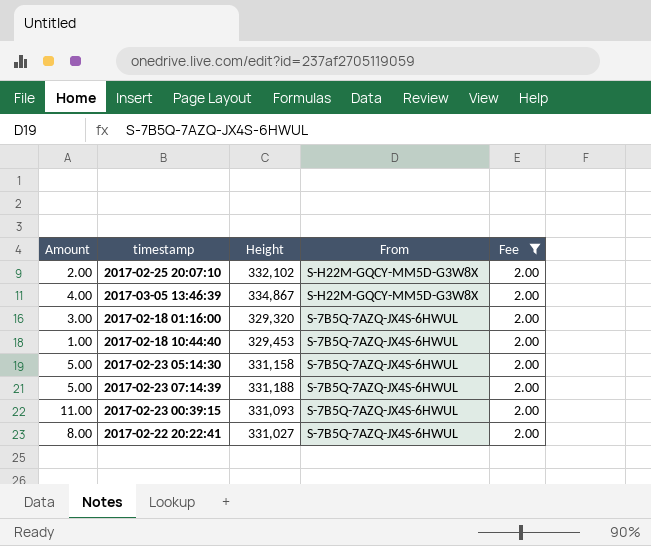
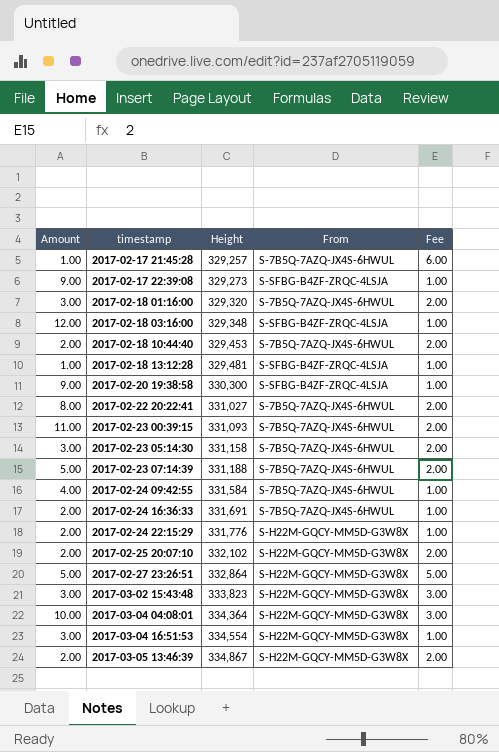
filter: Fee = 2.00 -> none
row order: From descending -> timestamp ascending
2017-02-18 10:44:40 | Amount: 1.00 -> 2.00
2017-02-23 05:14:30 | Amount: 5.00 -> 3.00
2017-03-05 13:46:39 | Amount: 4.00 -> 2.00

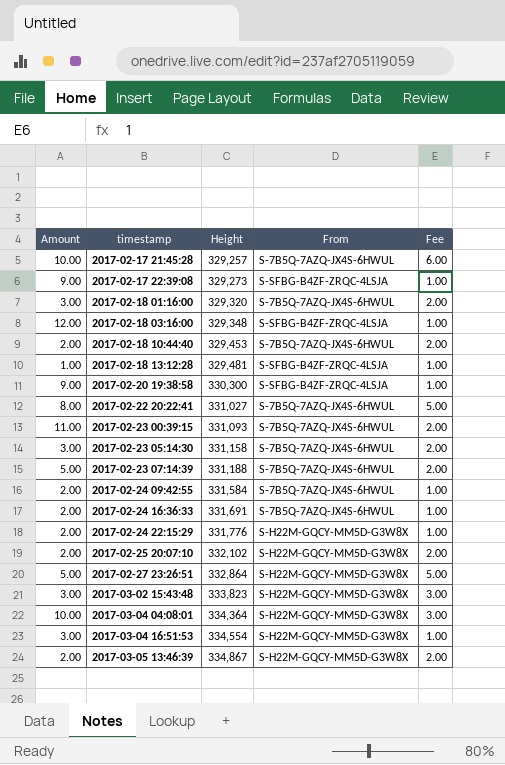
2017-02-17 21:45:28 | Amount: 1.00 -> 10.00
2017-02-22 20:22:41 | Fee: 2.00 -> 5.00
2017-02-24 09:42:55 | Amount: 4.00 -> 2.00

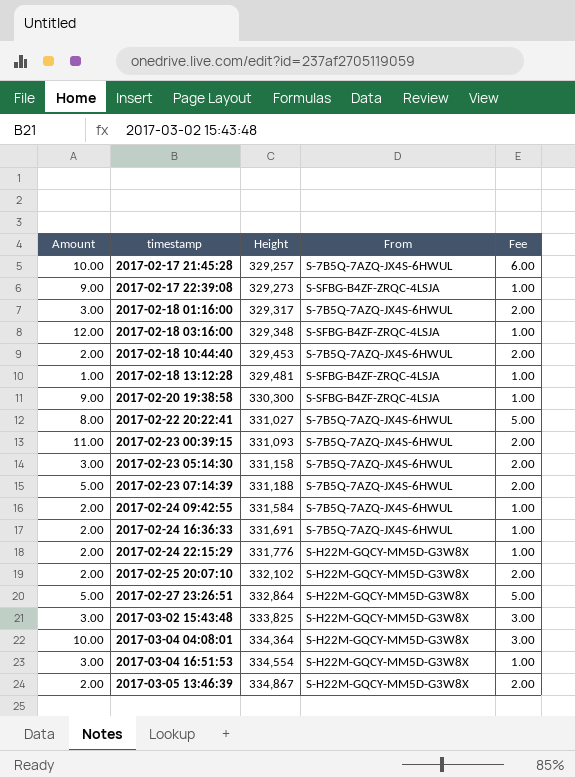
2017-02-18 01:16:00 | Height: 329,320 -> 329,317
2017-03-02 15:43:48 | Height: 333,823 -> 333,825

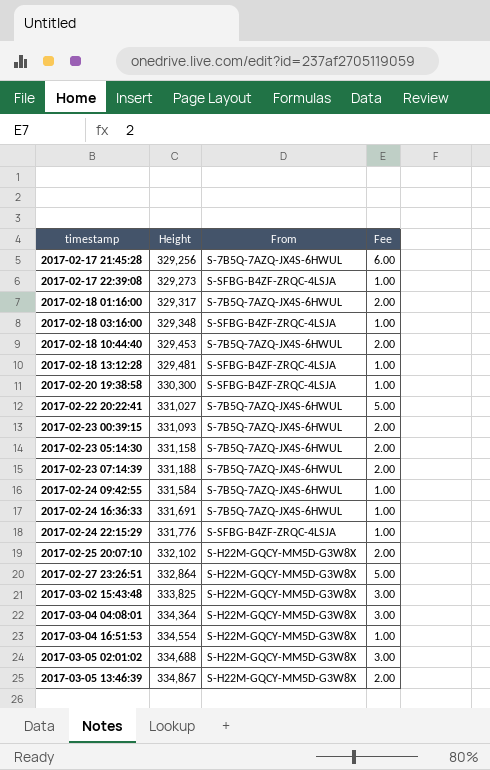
column Amount | position: 1 -> none
2017-02-17 21:45:28 | Height: 329,257 -> 329,256
2017-02-24 22:15:29 | From: S-H22M-GQCY-MM5D-G3W8X -> S-SFBG-B4ZF-ZRQC-4LSJA
row 2017-03-05 02:01:02: none -> 334,688 | S-H22M-GQCY-MM5D-G3W8X | 3.00

